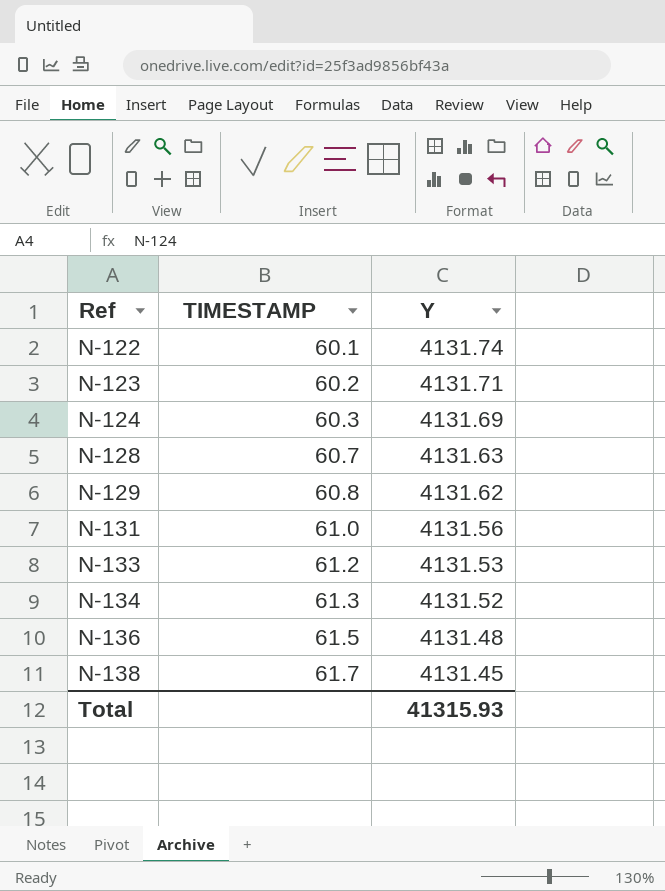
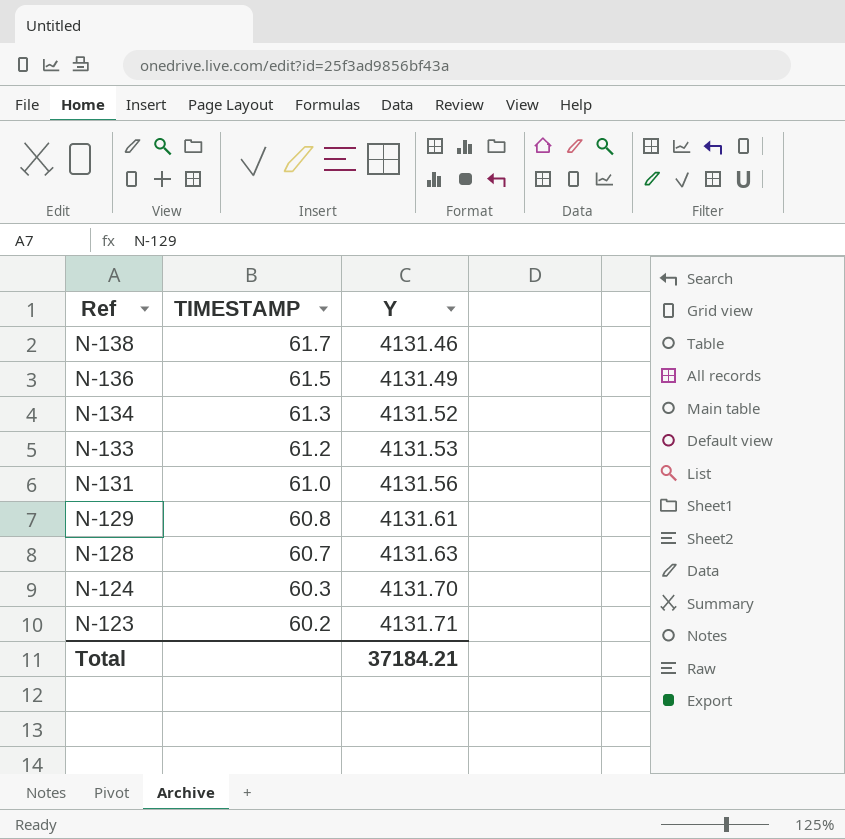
row order: Ref ascending -> Ref descending
row N-122: 60.1 | 4131.74 -> none
N-138 | Y: 4131.45 -> 4131.46
N-136 | Y: 4131.48 -> 4131.49
N-129 | Y: 4131.62 -> 4131.61
N-124 | Y: 4131.69 -> 4131.70
Total | Y: 41315.93 -> 37184.21

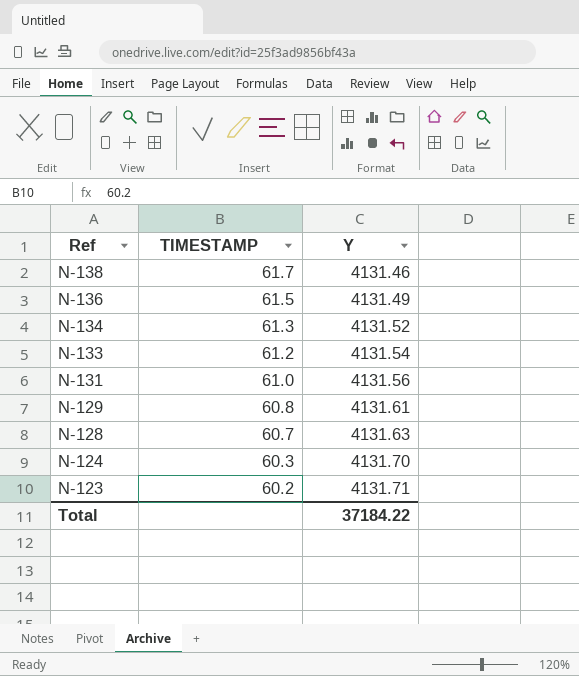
N-133 | Y: 4131.53 -> 4131.54
Total | Y: 37184.21 -> 37184.22

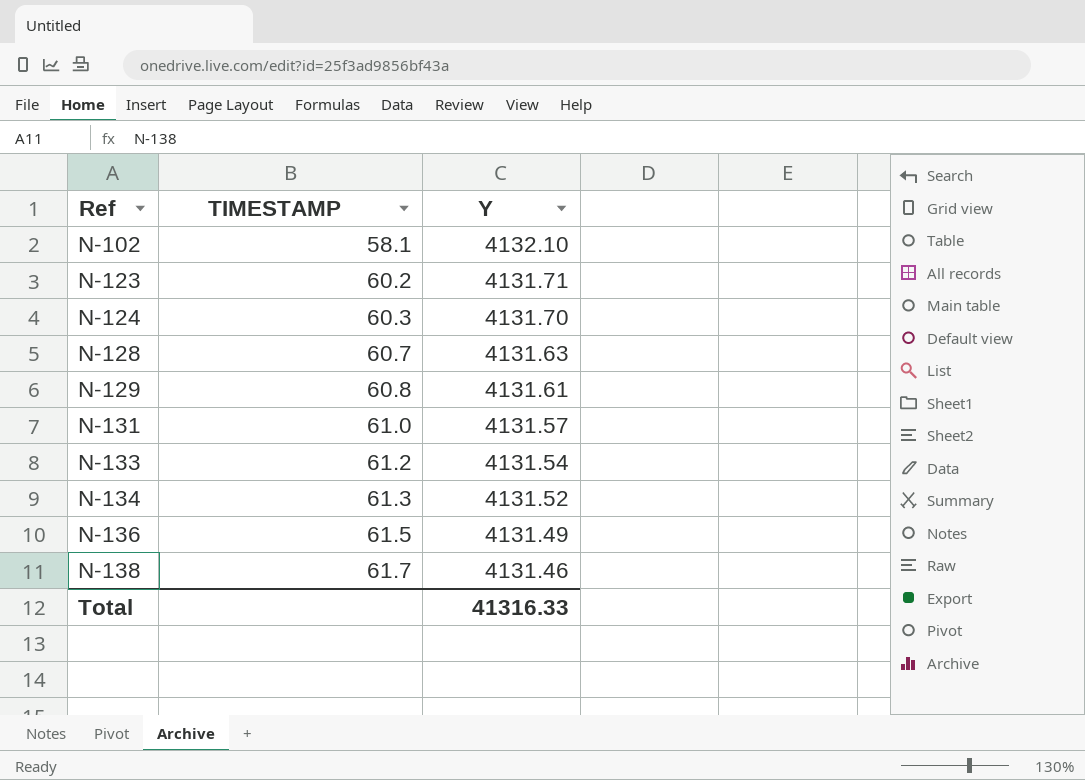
row order: Ref descending -> Ref ascending
row N-102: none -> 58.1 | 4132.10
N-131 | Y: 4131.56 -> 4131.57
Total | Y: 37184.22 -> 41316.33

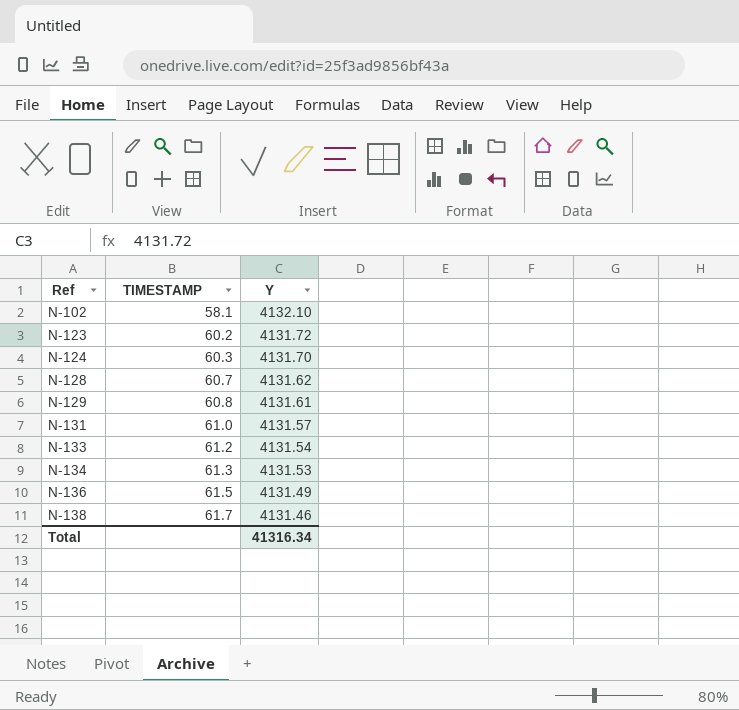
N-123 | Y: 4131.71 -> 4131.72
N-128 | Y: 4131.63 -> 4131.62
N-134 | Y: 4131.52 -> 4131.53
Total | Y: 41316.33 -> 41316.34

